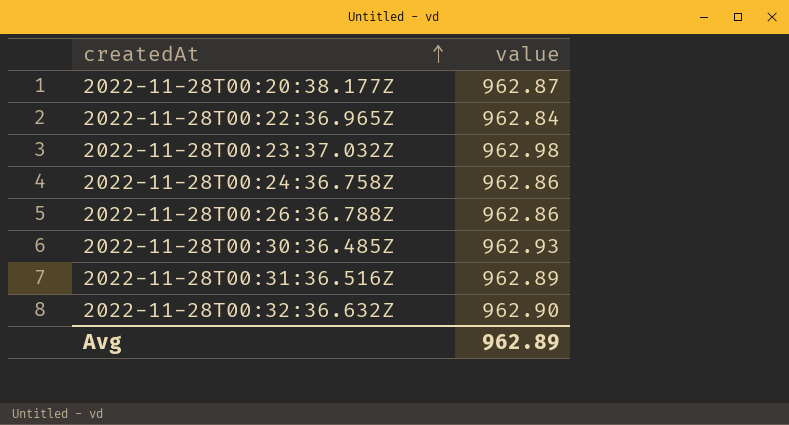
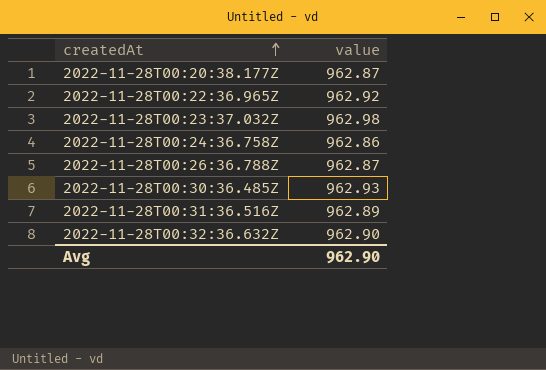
2022-11-28T00:22:36.965Z | value: 962.84 -> 962.92
2022-11-28T00:26:36.788Z | value: 962.86 -> 962.87
Avg | value: 962.89 -> 962.90

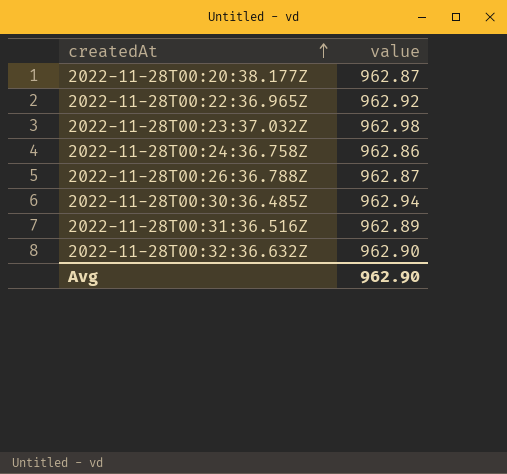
2022-11-28T00:30:36.485Z | value: 962.93 -> 962.94

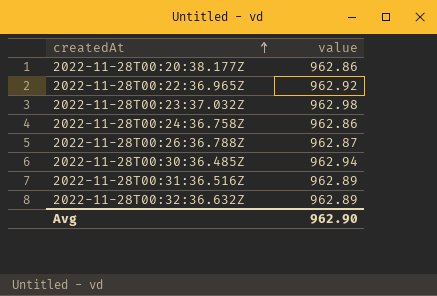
2022-11-28T00:20:38.177Z | value: 962.87 -> 962.86
2022-11-28T00:32:36.632Z | value: 962.90 -> 962.89

